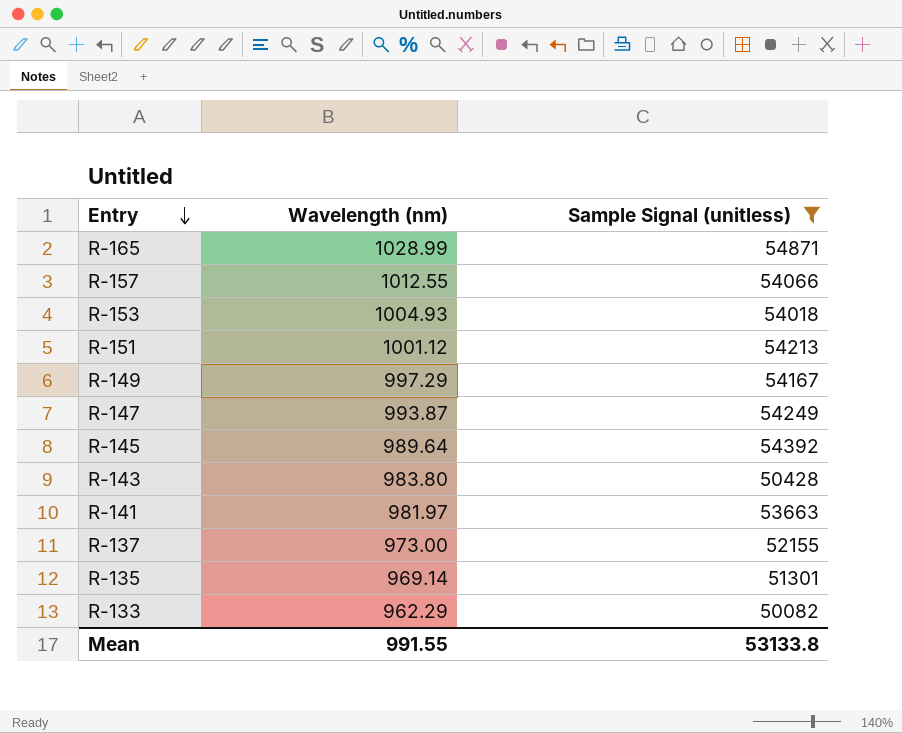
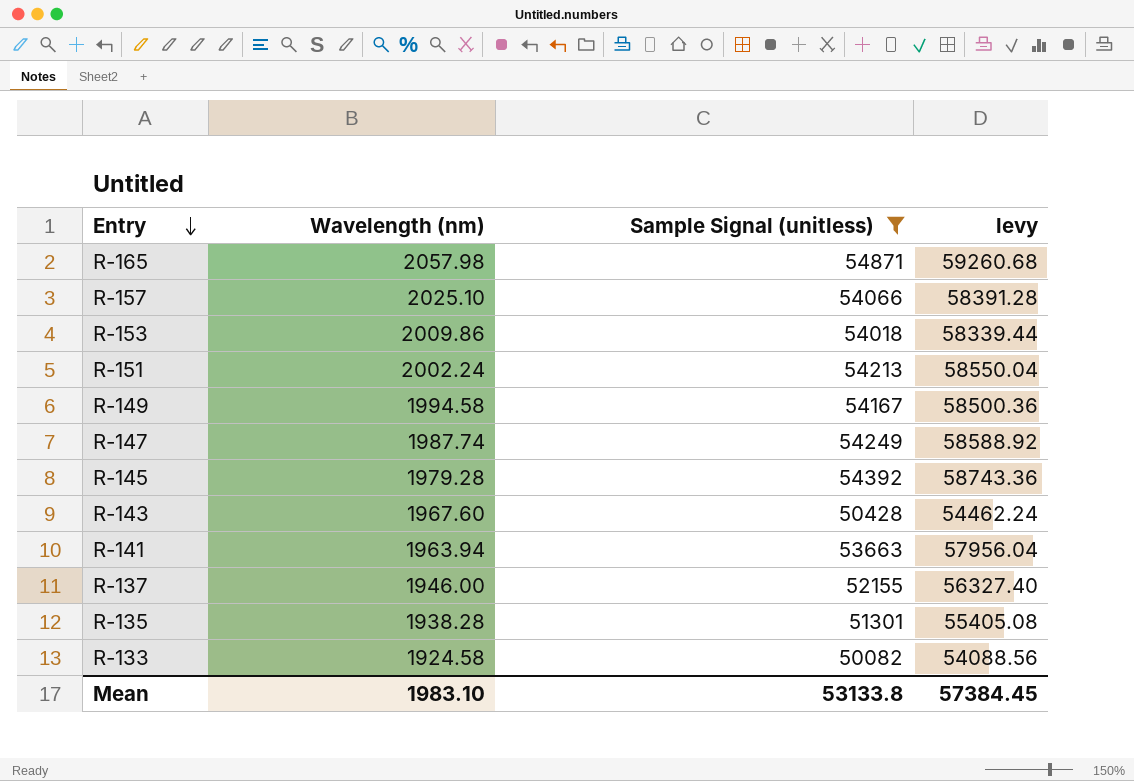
column levy | formula: none -> [Sample Signal (unitless)] * 1.08
R-165 | Wavelength (nm): 1028.99 -> 2057.98
R-157 | Wavelength (nm): 1012.55 -> 2025.10
R-153 | Wavelength (nm): 1004.93 -> 2009.86
R-151 | Wavelength (nm): 1001.12 -> 2002.24
R-149 | Wavelength (nm): 997.29 -> 1994.58
R-147 | Wavelength (nm): 993.87 -> 1987.74
R-145 | Wavelength (nm): 989.64 -> 1979.28
R-143 | Wavelength (nm): 983.80 -> 1967.60
R-141 | Wavelength (nm): 981.97 -> 1963.94
R-137 | Wavelength (nm): 973.00 -> 1946.00
R-135 | Wavelength (nm): 969.14 -> 1938.28
R-133 | Wavelength (nm): 962.29 -> 1924.58
Mean | Wavelength (nm): 991.55 -> 1983.10

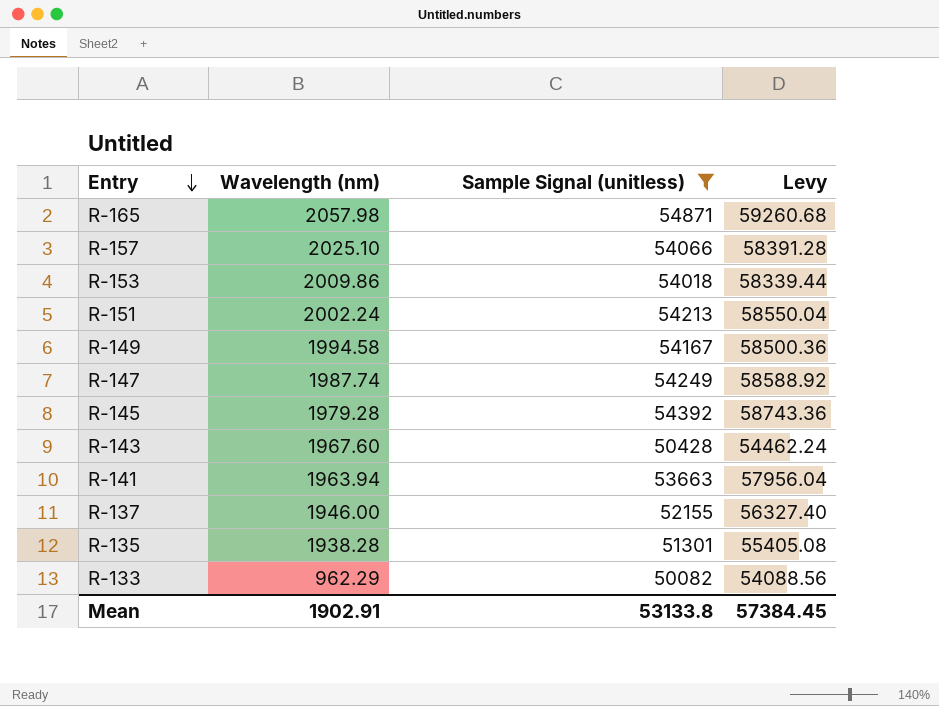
column name: levy -> Levy
R-133 | Wavelength (nm): 1924.58 -> 962.29
Mean | Wavelength (nm): 1983.10 -> 1902.91

